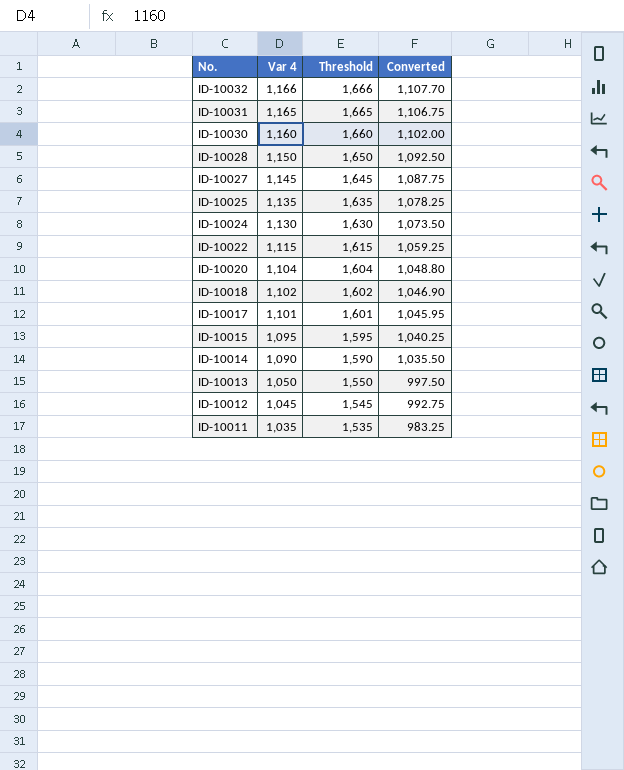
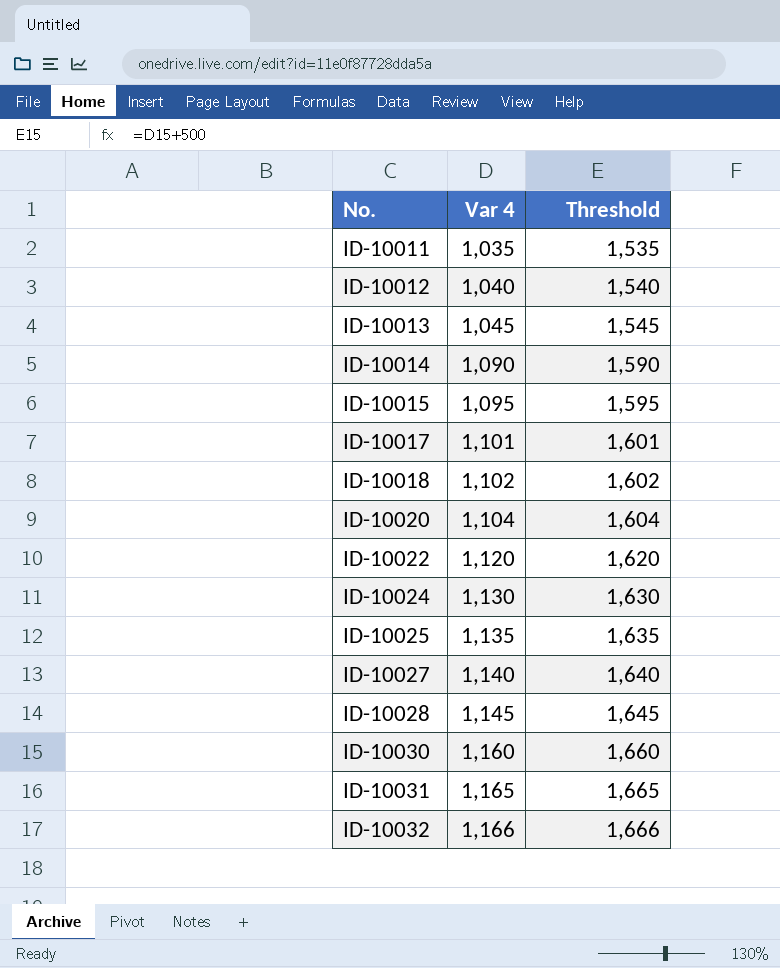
row order: No. descending -> No. ascending
column Converted | formula: [Var 4] * 0.95 -> none
ID-10012 | Var 4: 1,045 -> 1,040
ID-10012 | Threshold: 1,545 -> 1,540
ID-10013 | Var 4: 1,050 -> 1,045
ID-10013 | Threshold: 1,550 -> 1,545
ID-10022 | Var 4: 1,115 -> 1,120
ID-10022 | Threshold: 1,615 -> 1,620
ID-10027 | Var 4: 1,145 -> 1,140
ID-10027 | Threshold: 1,645 -> 1,640
ID-10028 | Var 4: 1,150 -> 1,145
ID-10028 | Threshold: 1,650 -> 1,645

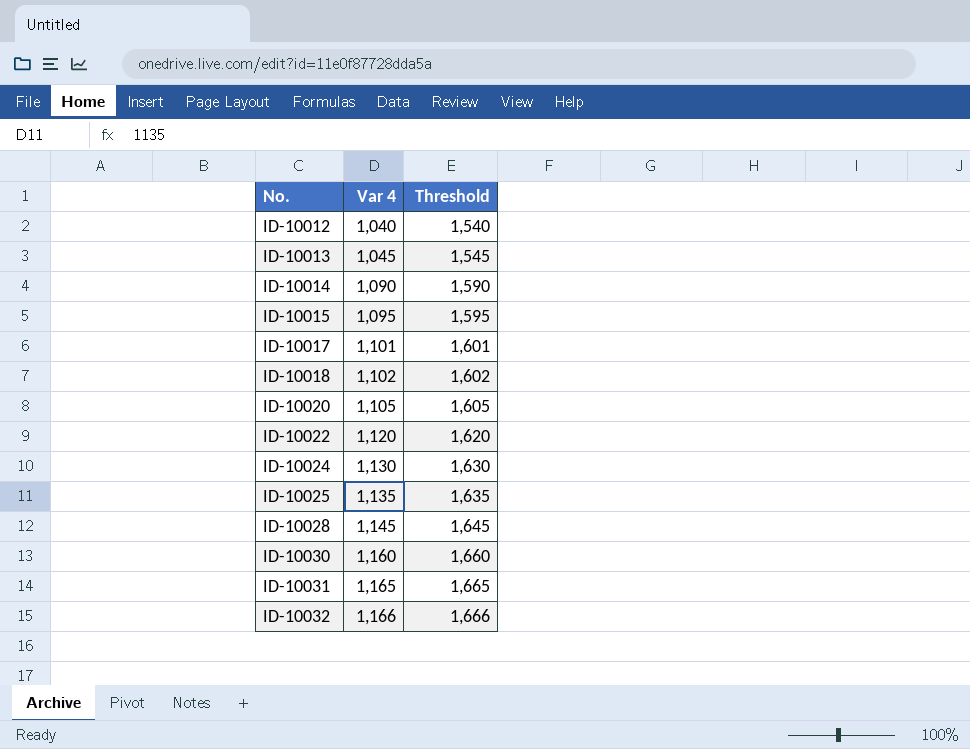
row ID-10011: 1,035 | 1,535 -> none
row ID-10027: 1,140 | 1,640 -> none
ID-10020 | Var 4: 1,104 -> 1,105
ID-10020 | Threshold: 1,604 -> 1,605

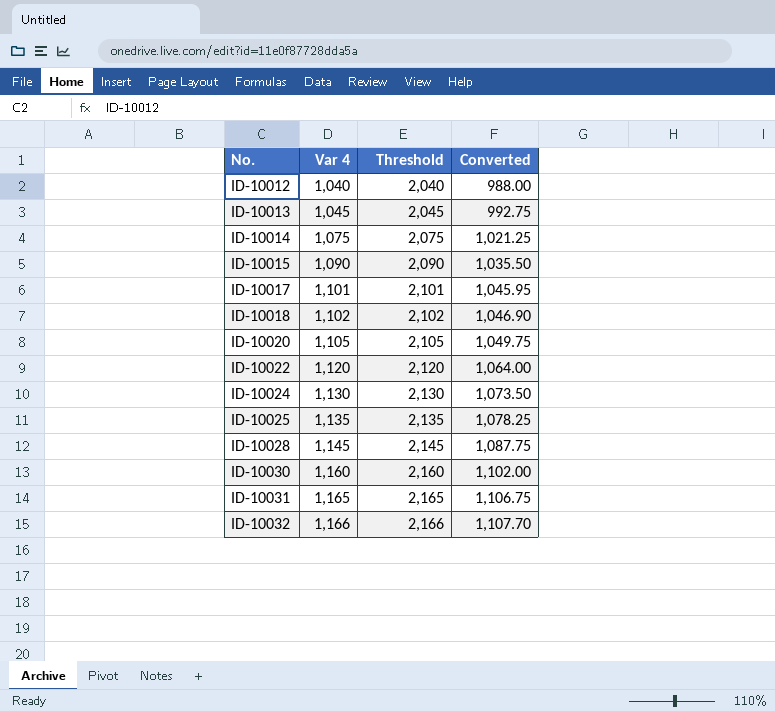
column Threshold | formula: [Var 4] + 500 -> [Var 4] + 1000
column Converted | formula: none -> [Var 4] * 0.95
ID-10014 | Var 4: 1,090 -> 1,075
ID-10015 | Var 4: 1,095 -> 1,090

